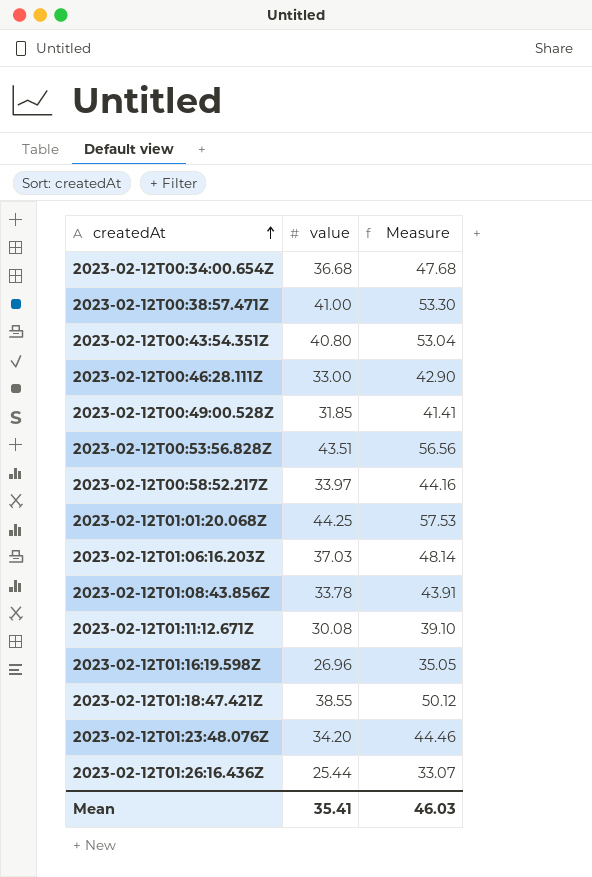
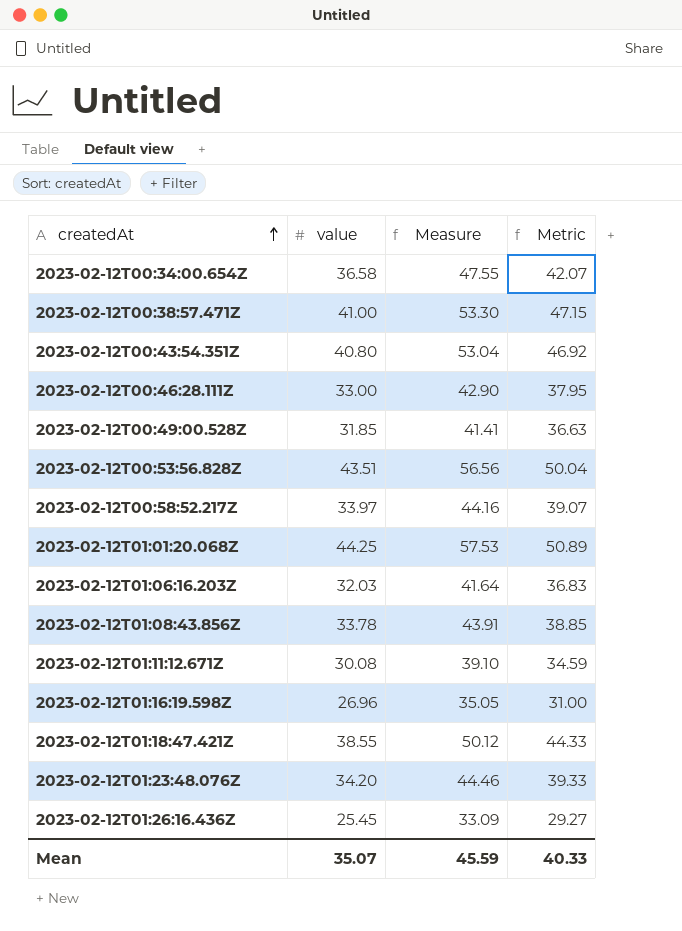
column Metric | formula: none -> [value] * 1.15
2023-02-12T00:34:00.654Z | value: 36.68 -> 36.58
2023-02-12T00:34:00.654Z | Measure: 47.68 -> 47.55
2023-02-12T01:06:16.203Z | value: 37.03 -> 32.03
2023-02-12T01:06:16.203Z | Measure: 48.14 -> 41.64
2023-02-12T01:26:16.436Z | value: 25.44 -> 25.45
2023-02-12T01:26:16.436Z | Measure: 33.07 -> 33.09
Mean | value: 35.41 -> 35.07
Mean | Measure: 46.03 -> 45.59

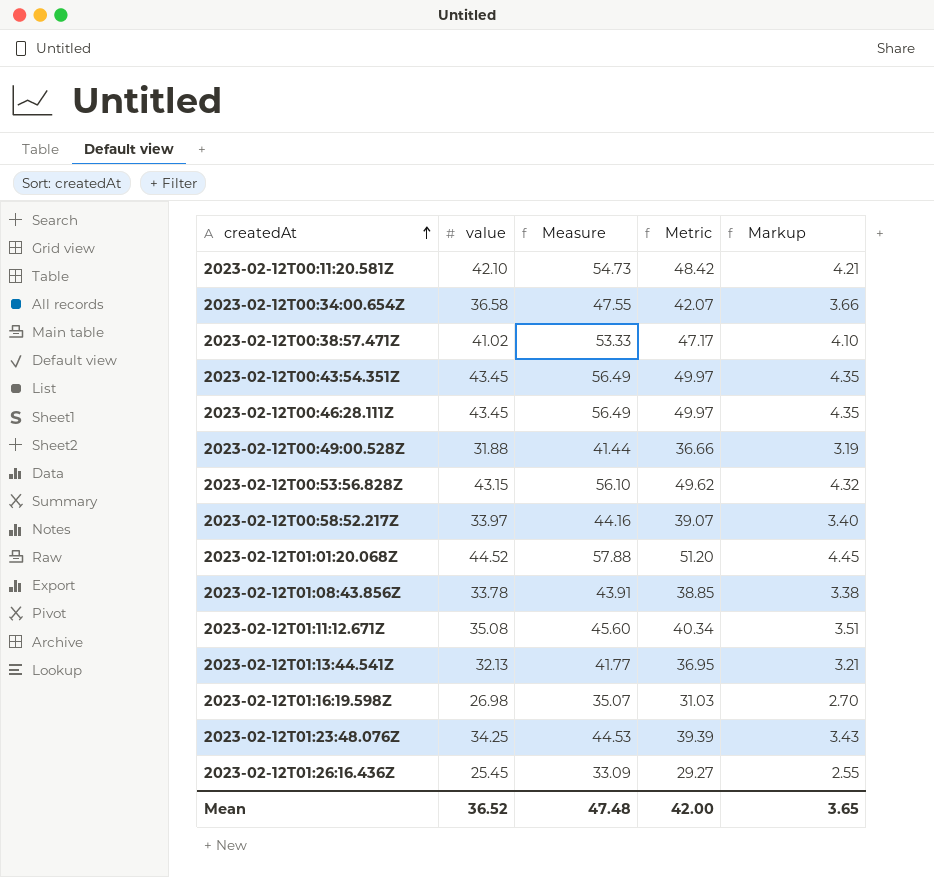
column Markup | formula: none -> [value] * 0.1
row 2023-02-12T01:06:16.203Z: 32.03 | 41.64 | 36.83 -> none
row 2023-02-12T01:18:47.421Z: 38.55 | 50.12 | 44.33 -> none
row 2023-02-12T00:11:20.581Z: none -> 42.10 | 54.73 | 48.42 | 4.21
2023-02-12T00:38:57.471Z | value: 41.00 -> 41.02
2023-02-12T00:38:57.471Z | Measure: 53.30 -> 53.33
2023-02-12T00:38:57.471Z | Metric: 47.15 -> 47.17
2023-02-12T00:43:54.351Z | value: 40.80 -> 43.45
2023-02-12T00:43:54.351Z | Measure: 53.04 -> 56.49
2023-02-12T00:43:54.351Z | Metric: 46.92 -> 49.97
2023-02-12T00:46:28.111Z | value: 33.00 -> 43.45
2023-02-12T00:46:28.111Z | Measure: 42.90 -> 56.49
2023-02-12T00:46:28.111Z | Metric: 37.95 -> 49.97
2023-02-12T00:49:00.528Z | value: 31.85 -> 31.88
2023-02-12T00:49:00.528Z | Measure: 41.41 -> 41.44
2023-02-12T00:49:00.528Z | Metric: 36.63 -> 36.66
2023-02-12T00:53:56.828Z | value: 43.51 -> 43.15
2023-02-12T00:53:56.828Z | Measure: 56.56 -> 56.10
2023-02-12T00:53:56.828Z | Metric: 50.04 -> 49.62
2023-02-12T01:01:20.068Z | value: 44.25 -> 44.52
2023-02-12T01:01:20.068Z | Measure: 57.53 -> 57.88
2023-02-12T01:01:20.068Z | Metric: 50.89 -> 51.20
2023-02-12T01:11:12.671Z | value: 30.08 -> 35.08
2023-02-12T01:11:12.671Z | Measure: 39.10 -> 45.60
2023-02-12T01:11:12.671Z | Metric: 34.59 -> 40.34
row 2023-02-12T01:13:44.541Z: none -> 32.13 | 41.77 | 36.95 | 3.21
2023-02-12T01:16:19.598Z | value: 26.96 -> 26.98
2023-02-12T01:16:19.598Z | Measure: 35.05 -> 35.07
2023-02-12T01:16:19.598Z | Metric: 31.00 -> 31.03
2023-02-12T01:23:48.076Z | value: 34.20 -> 34.25
2023-02-12T01:23:48.076Z | Measure: 44.46 -> 44.53
2023-02-12T01:23:48.076Z | Metric: 39.33 -> 39.39
Mean | value: 35.07 -> 36.52
Mean | Measure: 45.59 -> 47.48
Mean | Metric: 40.33 -> 42.00

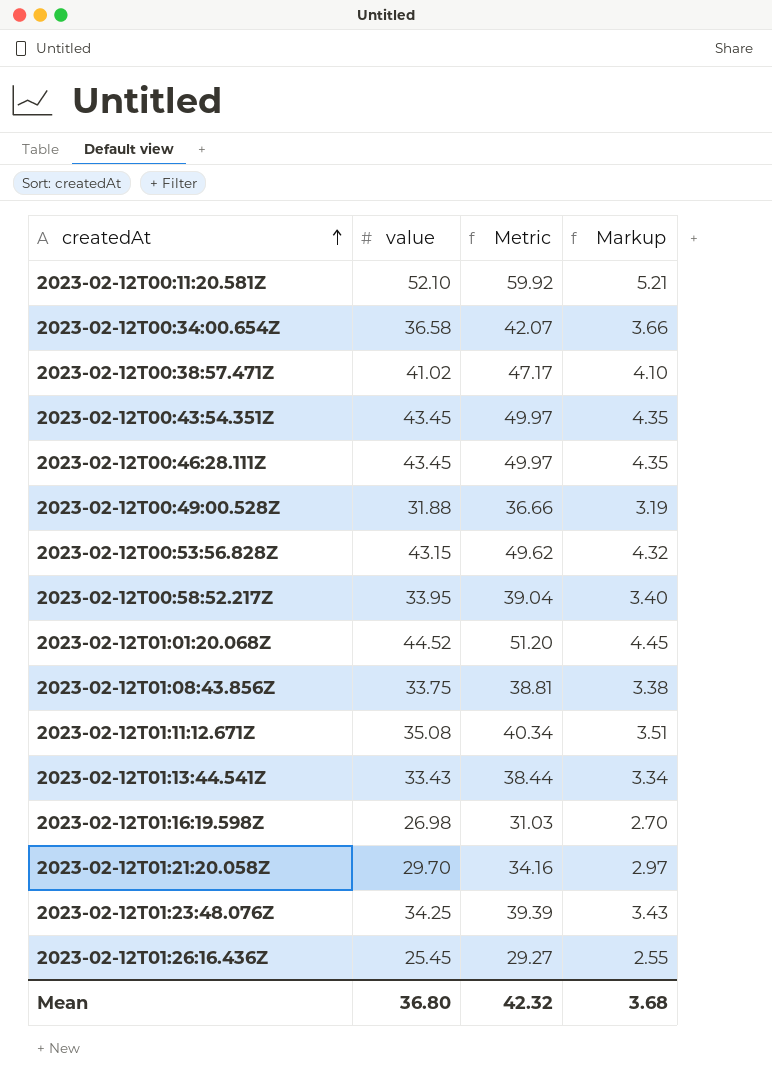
column Measure | formula: [value] * 1.3 -> none
2023-02-12T00:11:20.581Z | value: 42.10 -> 52.10
2023-02-12T00:11:20.581Z | Metric: 48.42 -> 59.92
2023-02-12T00:11:20.581Z | Markup: 4.21 -> 5.21
2023-02-12T00:58:52.217Z | value: 33.97 -> 33.95
2023-02-12T00:58:52.217Z | Metric: 39.07 -> 39.04
2023-02-12T01:08:43.856Z | value: 33.78 -> 33.75
2023-02-12T01:08:43.856Z | Metric: 38.85 -> 38.81
2023-02-12T01:13:44.541Z | value: 32.13 -> 33.43
2023-02-12T01:13:44.541Z | Metric: 36.95 -> 38.44
2023-02-12T01:13:44.541Z | Markup: 3.21 -> 3.34
row 2023-02-12T01:21:20.058Z: none -> 29.70 | 34.16 | 2.97
Mean | value: 36.52 -> 36.80
Mean | Metric: 42.00 -> 42.32
Mean | Markup: 3.65 -> 3.68

